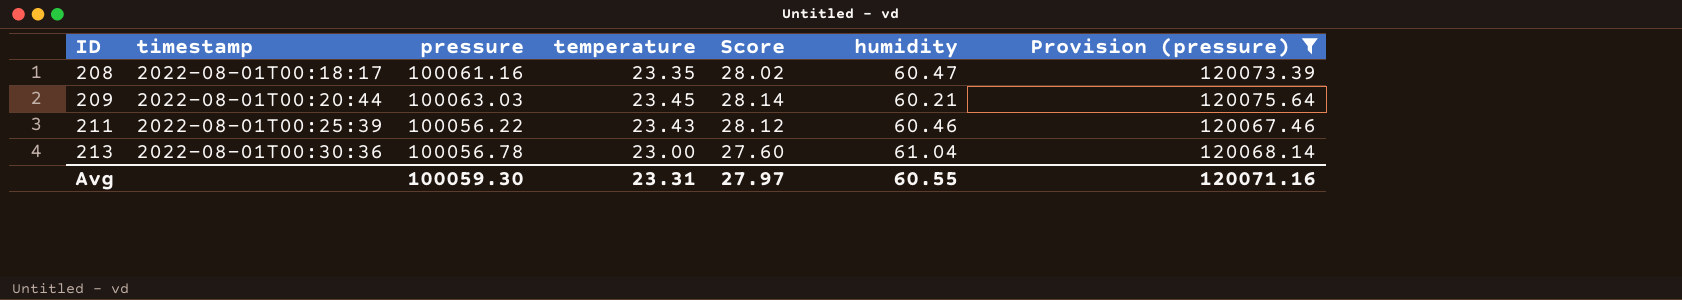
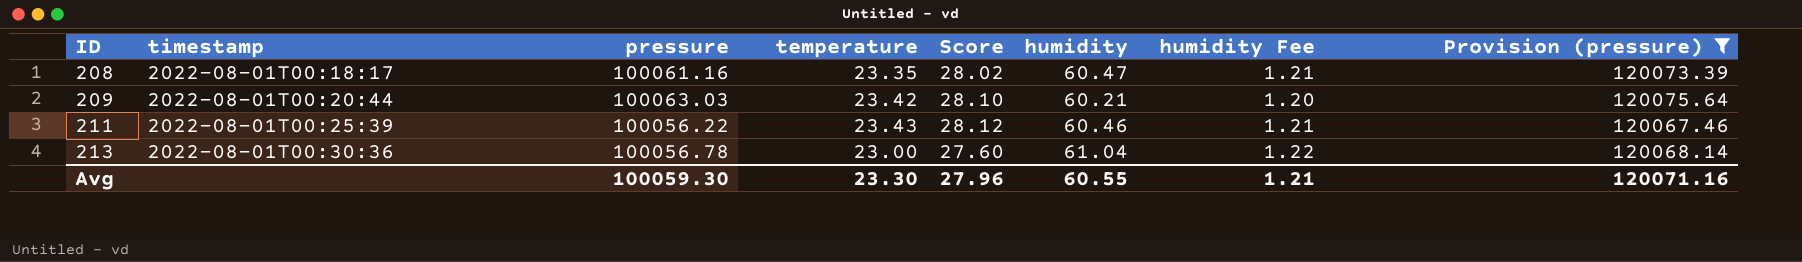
column humidity Fee | formula: none -> [humidity] * 0.02
209 | temperature: 23.45 -> 23.42
209 | Score: 28.14 -> 28.10
Avg | temperature: 23.31 -> 23.30
Avg | Score: 27.97 -> 27.96

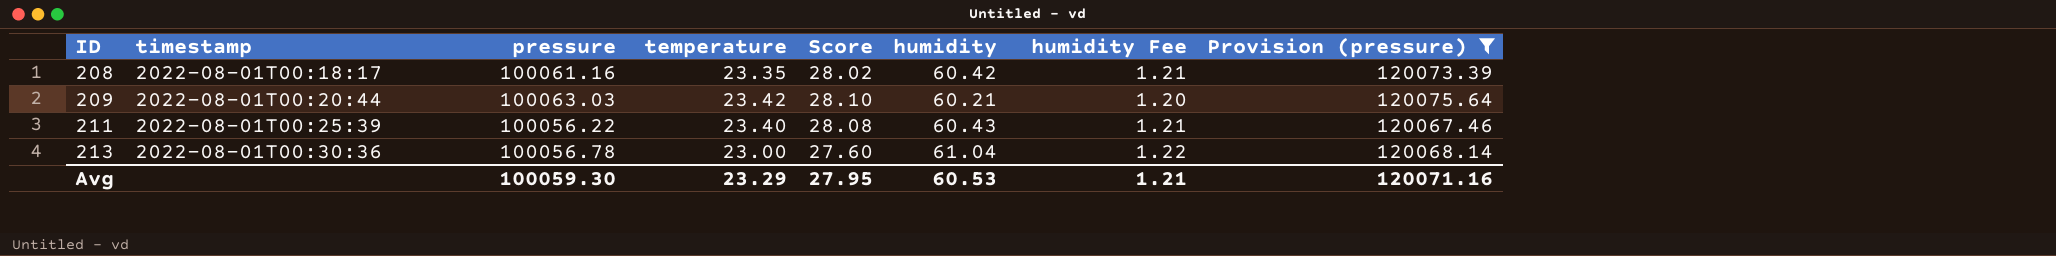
208 | humidity: 60.47 -> 60.42
211 | temperature: 23.43 -> 23.40
211 | Score: 28.12 -> 28.08
211 | humidity: 60.46 -> 60.43
Avg | temperature: 23.30 -> 23.29
Avg | Score: 27.96 -> 27.95
Avg | humidity: 60.55 -> 60.53

